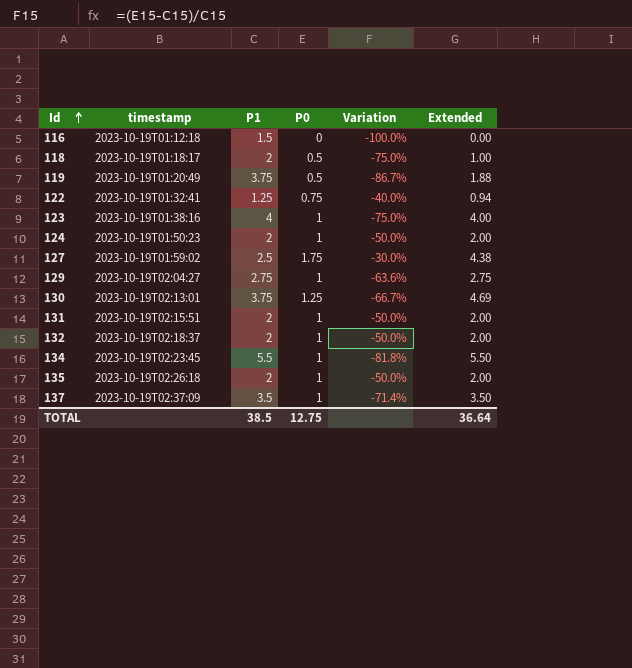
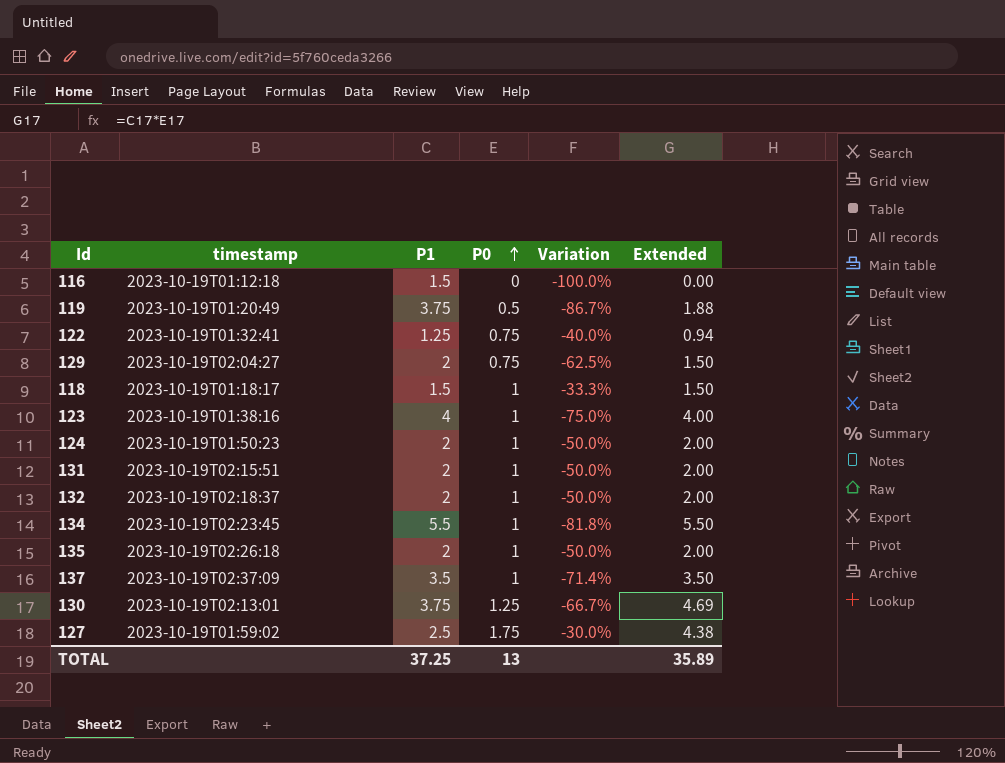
row order: Id ascending -> P0 ascending
129 | P1: 2.75 -> 2
129 | P0: 1 -> 0.75
129 | Variation: -63.6% -> -62.5%
129 | Extended: 2.75 -> 1.50
118 | P1: 2 -> 1.5
118 | P0: 0.5 -> 1
118 | Variation: -75.0% -> -33.3%
118 | Extended: 1.00 -> 1.50
TOTAL | P1: 38.5 -> 37.25
TOTAL | P0: 12.75 -> 13
TOTAL | Extended: 36.64 -> 35.89

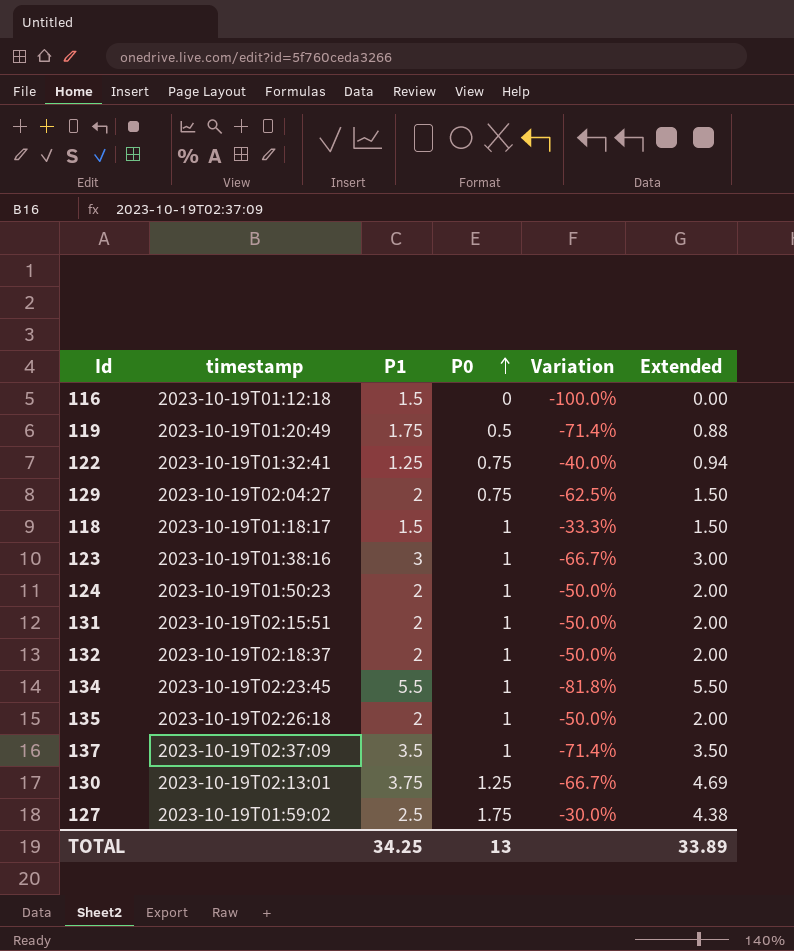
119 | P1: 3.75 -> 1.75
119 | Variation: -86.7% -> -71.4%
119 | Extended: 1.88 -> 0.88
123 | P1: 4 -> 3
123 | Variation: -75.0% -> -66.7%
123 | Extended: 4.00 -> 3.00
TOTAL | P1: 37.25 -> 34.25
TOTAL | Extended: 35.89 -> 33.89

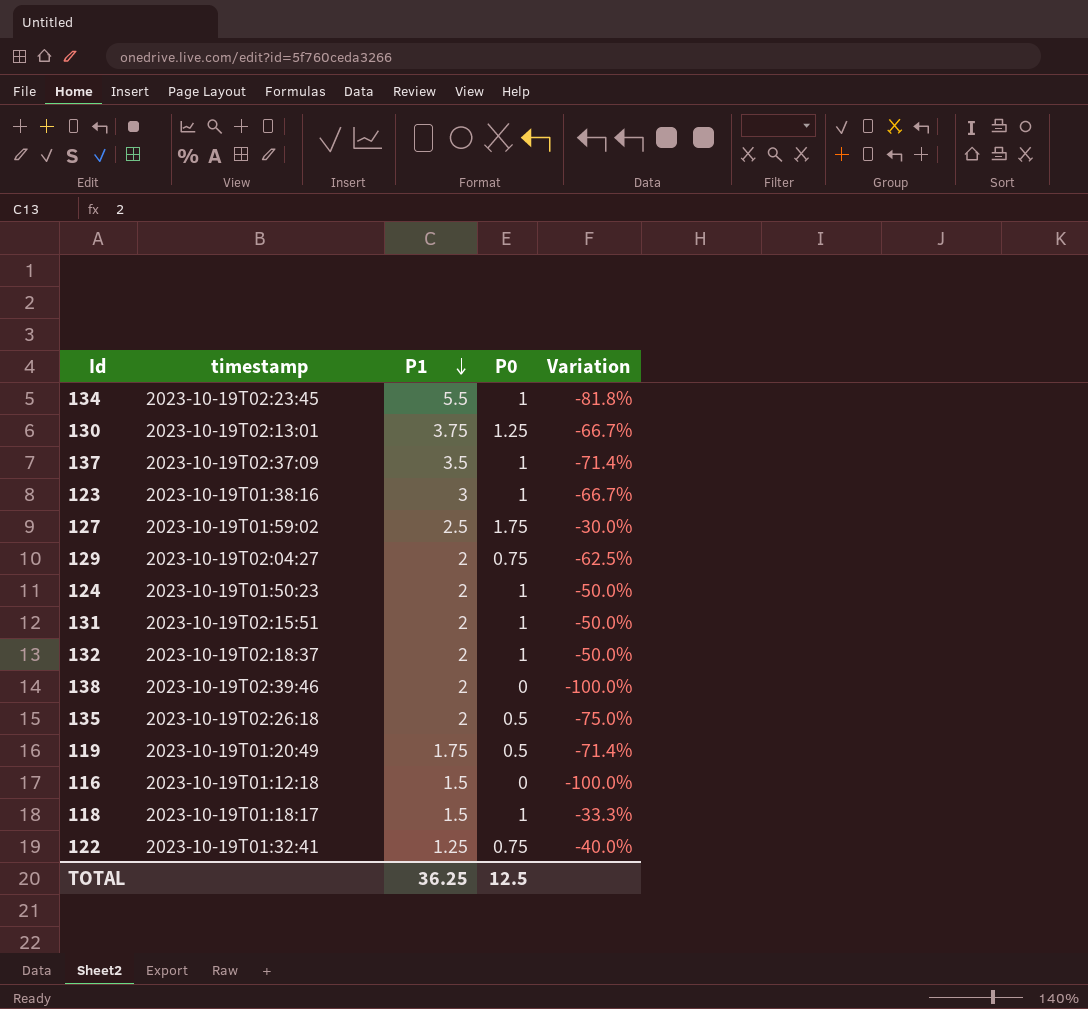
row order: P0 ascending -> P1 descending
column Extended | formula: [P1] * [P0] -> none
row 138: none -> 2023-10-19T02:39:46 | 2 | 0 | -100.0%
135 | P0: 1 -> 0.5
135 | Variation: -50.0% -> -75.0%
TOTAL | P1: 34.25 -> 36.25
TOTAL | P0: 13 -> 12.5

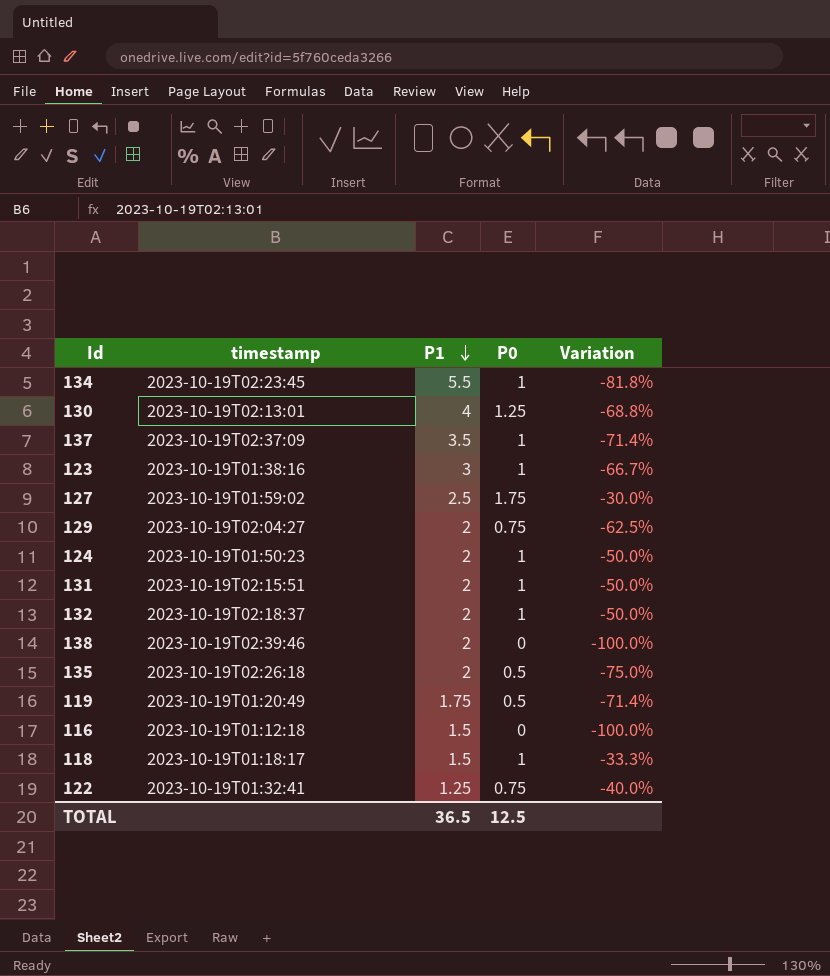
130 | P1: 3.75 -> 4
130 | Variation: -66.7% -> -68.8%
TOTAL | P1: 36.25 -> 36.5

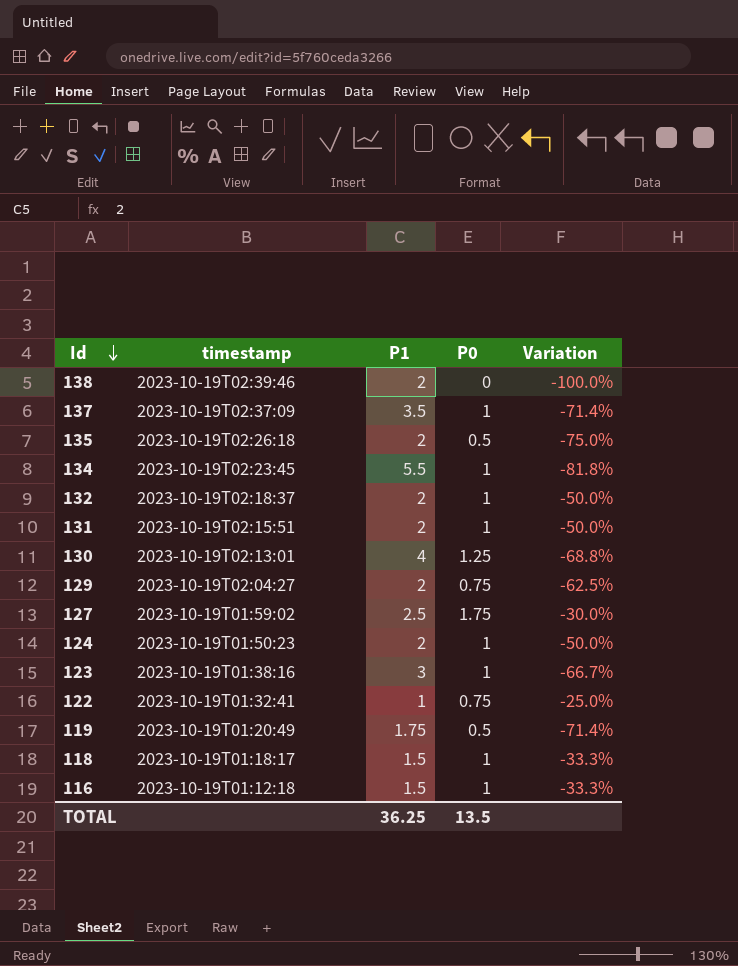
row order: P1 descending -> Id descending
122 | P1: 1.25 -> 1
122 | Variation: -40.0% -> -25.0%
116 | P0: 0 -> 1
116 | Variation: -100.0% -> -33.3%
TOTAL | P1: 36.5 -> 36.25
TOTAL | P0: 12.5 -> 13.5

